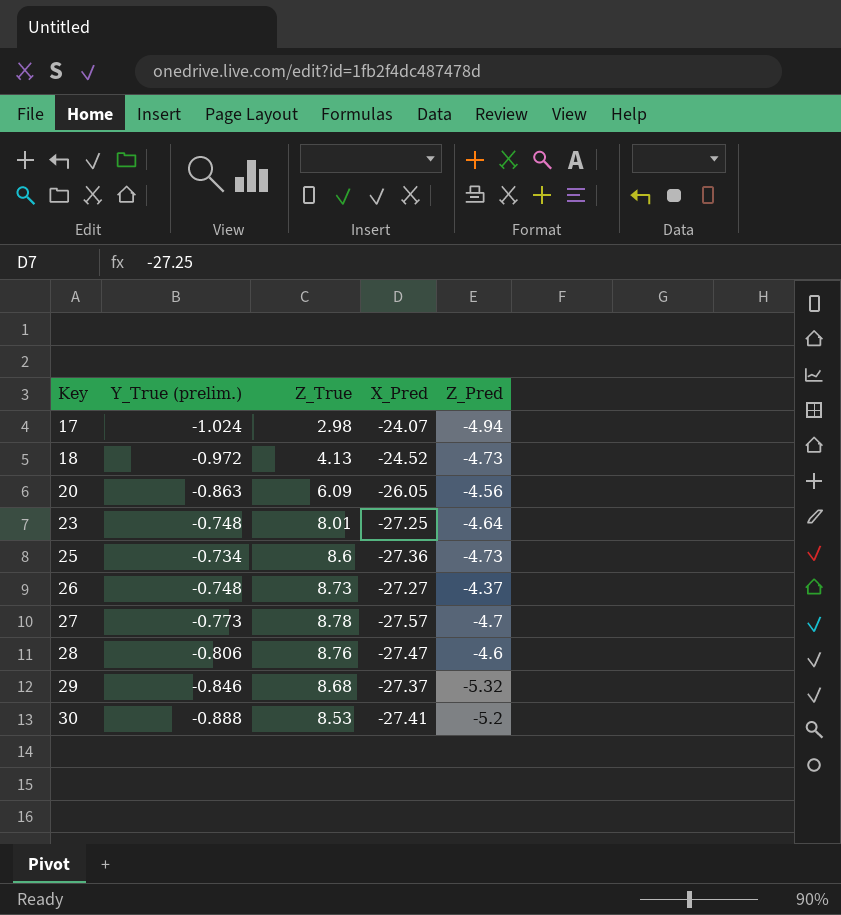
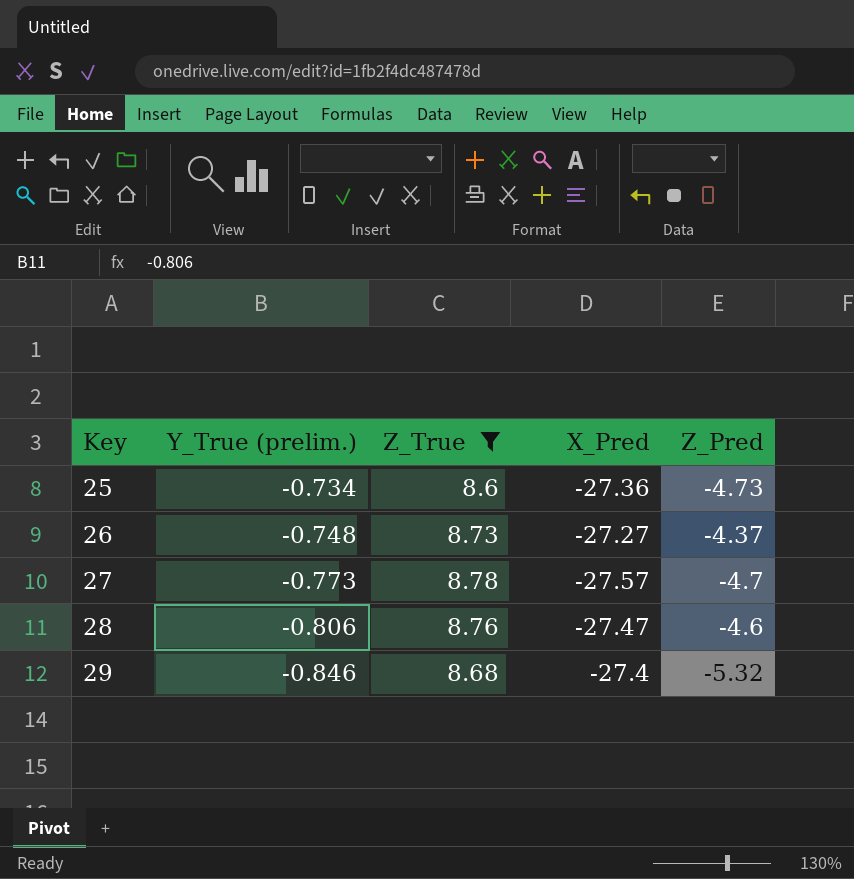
filter: none -> Z_True >= 8.6
29 | X_Pred: -27.37 -> -27.4

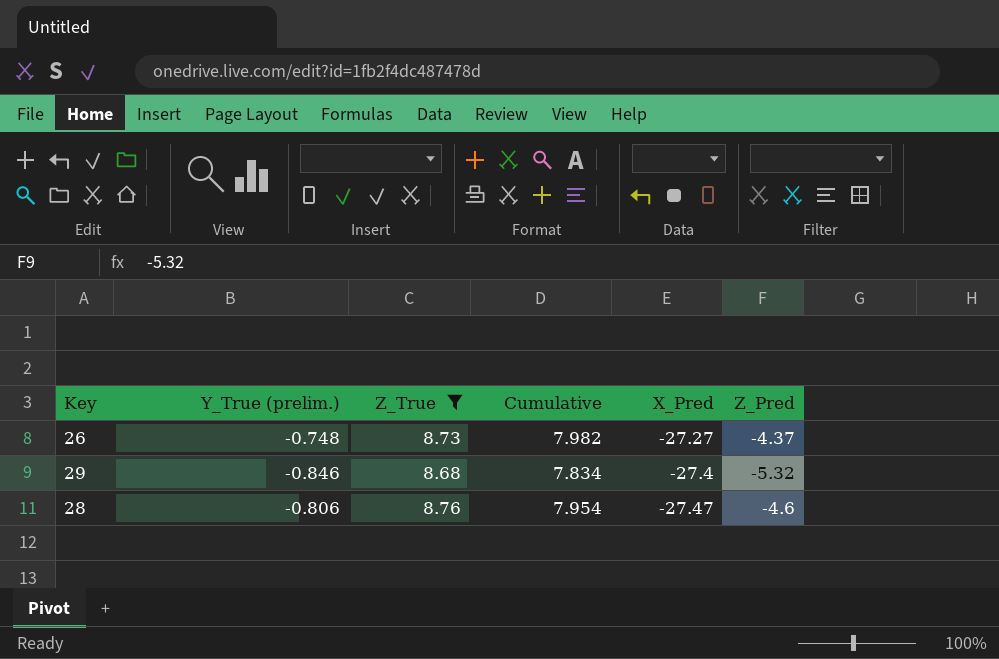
row order: Key ascending -> X_Pred descending
column Cumulative | formula: none -> [Y_True (prelim.)] + [Z_True]
row 25: -0.734 | 8.6 | -27.36 | -4.73 -> none
row 27: -0.773 | 8.78 | -27.57 | -4.7 -> none

